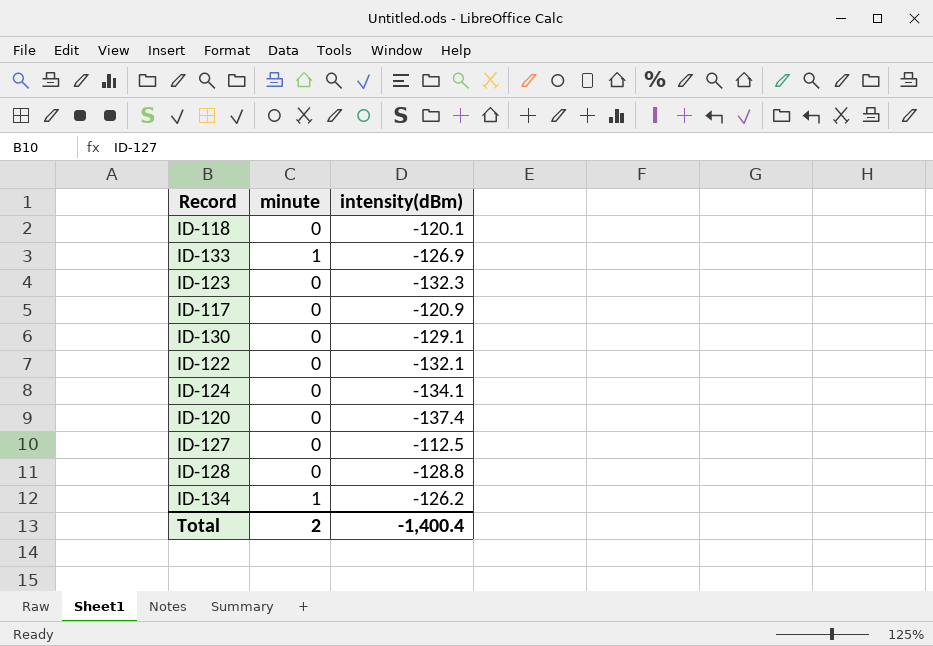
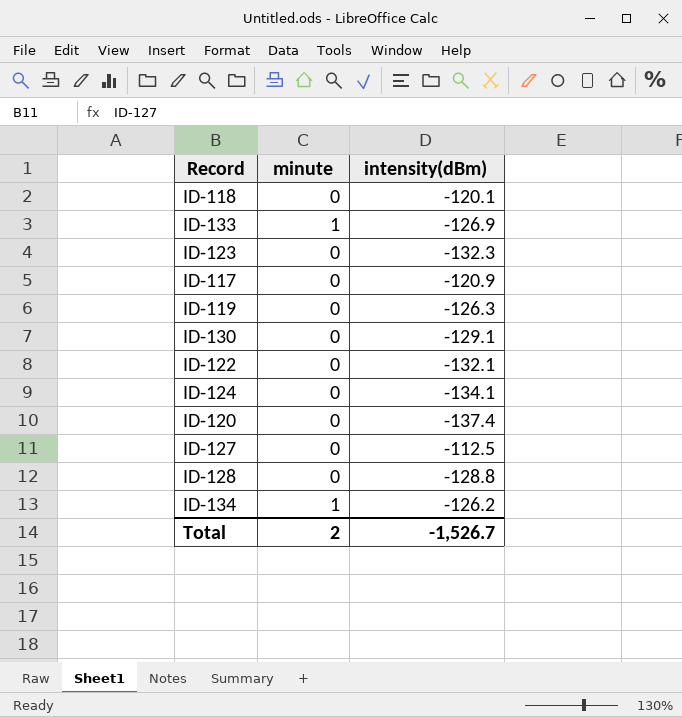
row ID-119: none -> 0 | -126.3
Total | intensity(dBm): -1,400.4 -> -1,526.7

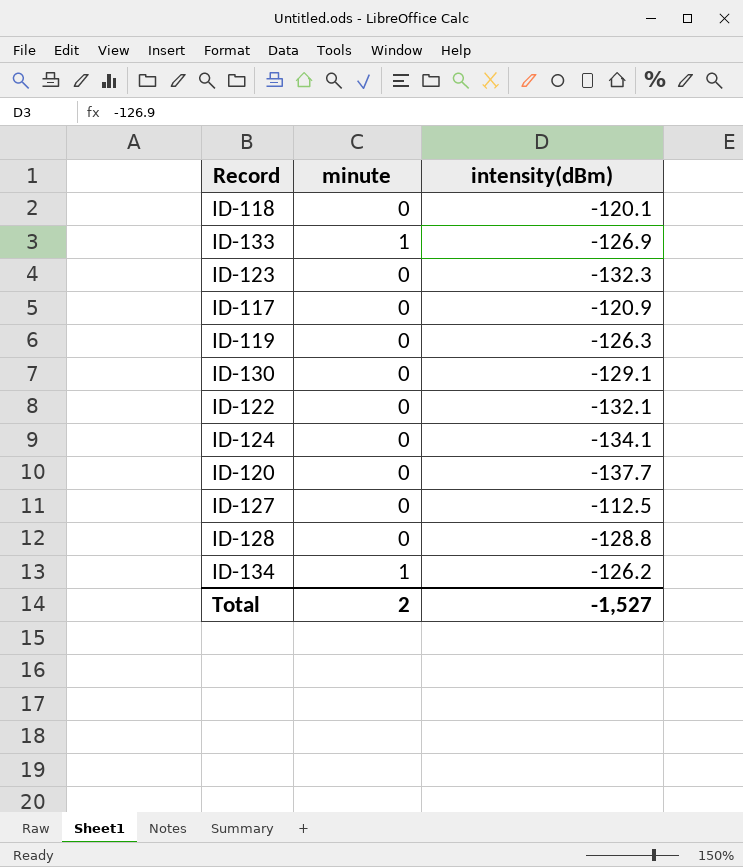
ID-120 | intensity(dBm): -137.4 -> -137.7
Total | intensity(dBm): -1,526.7 -> -1,527

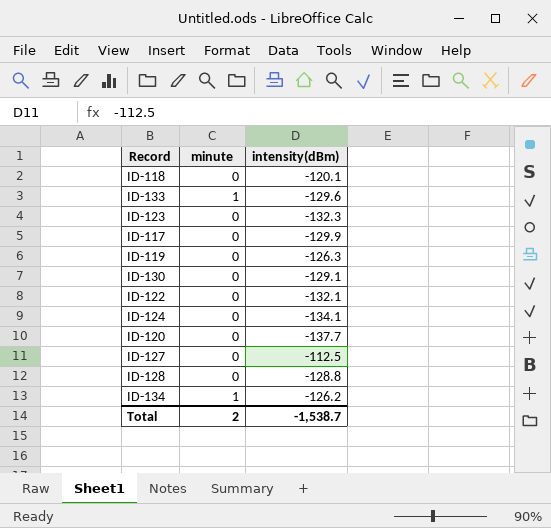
ID-133 | intensity(dBm): -126.9 -> -129.6
ID-117 | intensity(dBm): -120.9 -> -129.9
Total | intensity(dBm): -1,527 -> -1,538.7

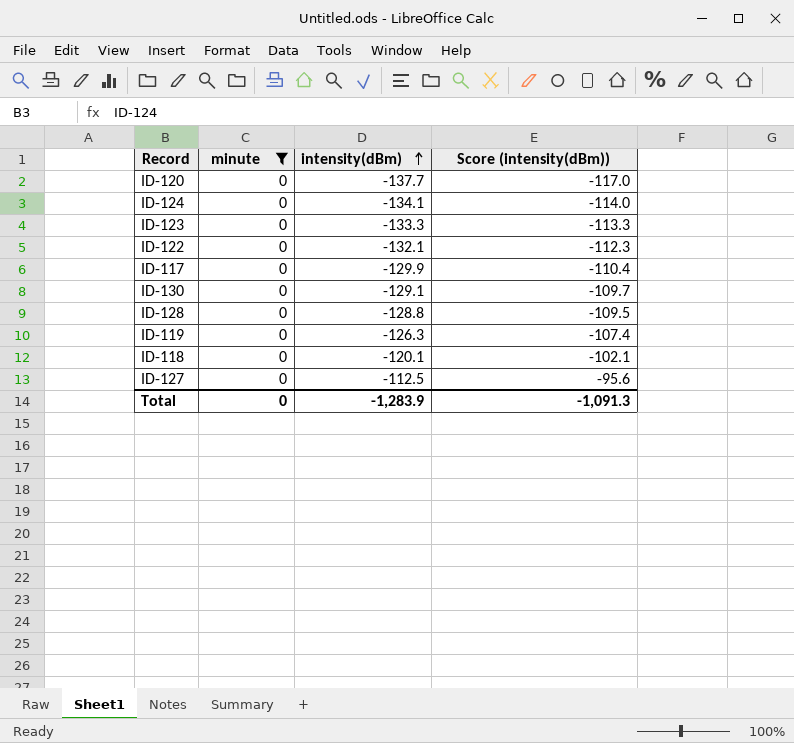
filter: none -> minute = 0
row order: none -> intensity(dBm) ascending
column Score (intensity(dBm)) | formula: none -> [intensity(dBm)] * 0.85
ID-123 | intensity(dBm): -132.3 -> -133.3
Total | minute: 2 -> 0
Total | intensity(dBm): -1,538.7 -> -1,283.9

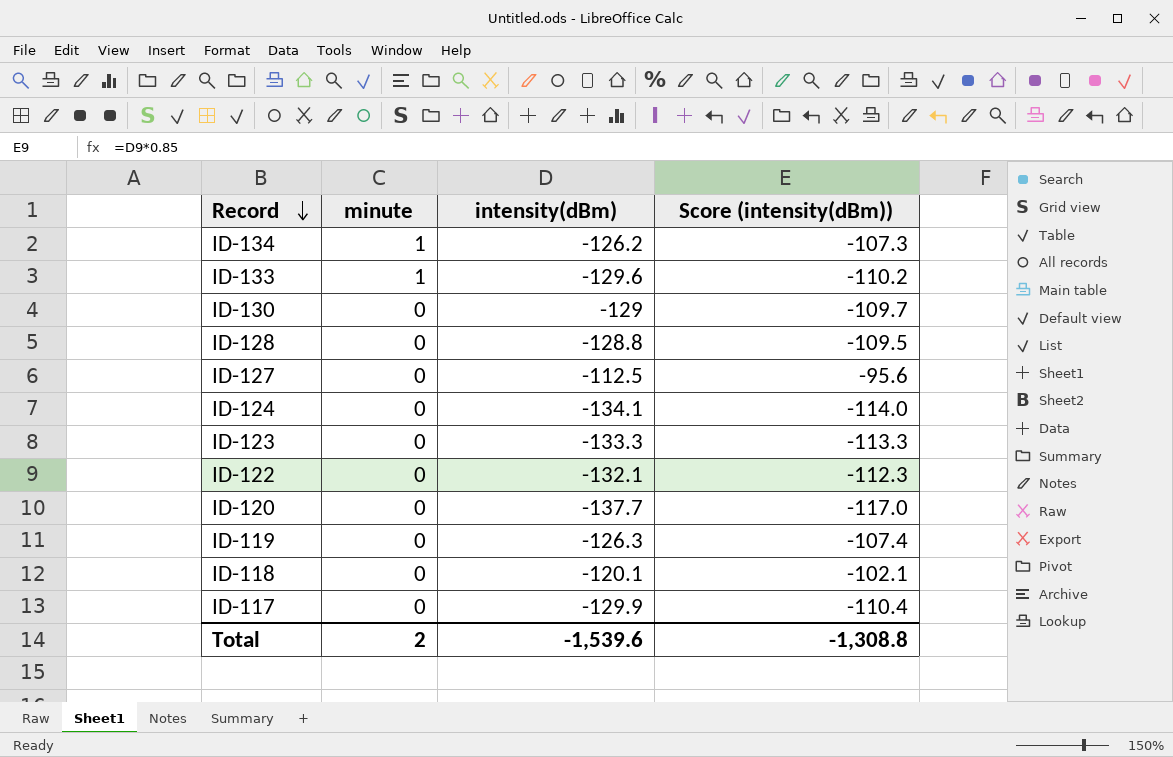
filter: minute = 0 -> none
row order: intensity(dBm) ascending -> Record descending
ID-130 | intensity(dBm): -129.1 -> -129
Total | minute: 0 -> 2
Total | intensity(dBm): -1,283.9 -> -1,539.6
Total | Score (intensity(dBm)): -1,091.3 -> -1,308.8

